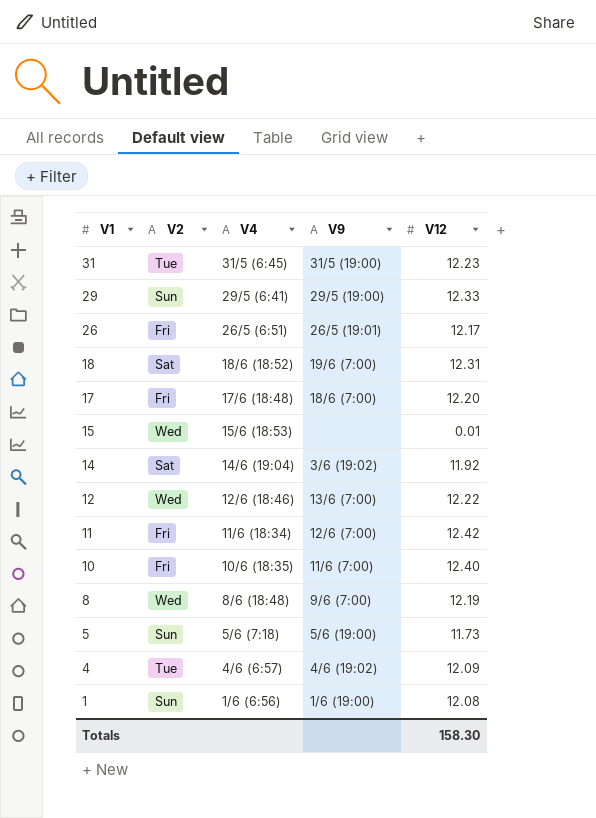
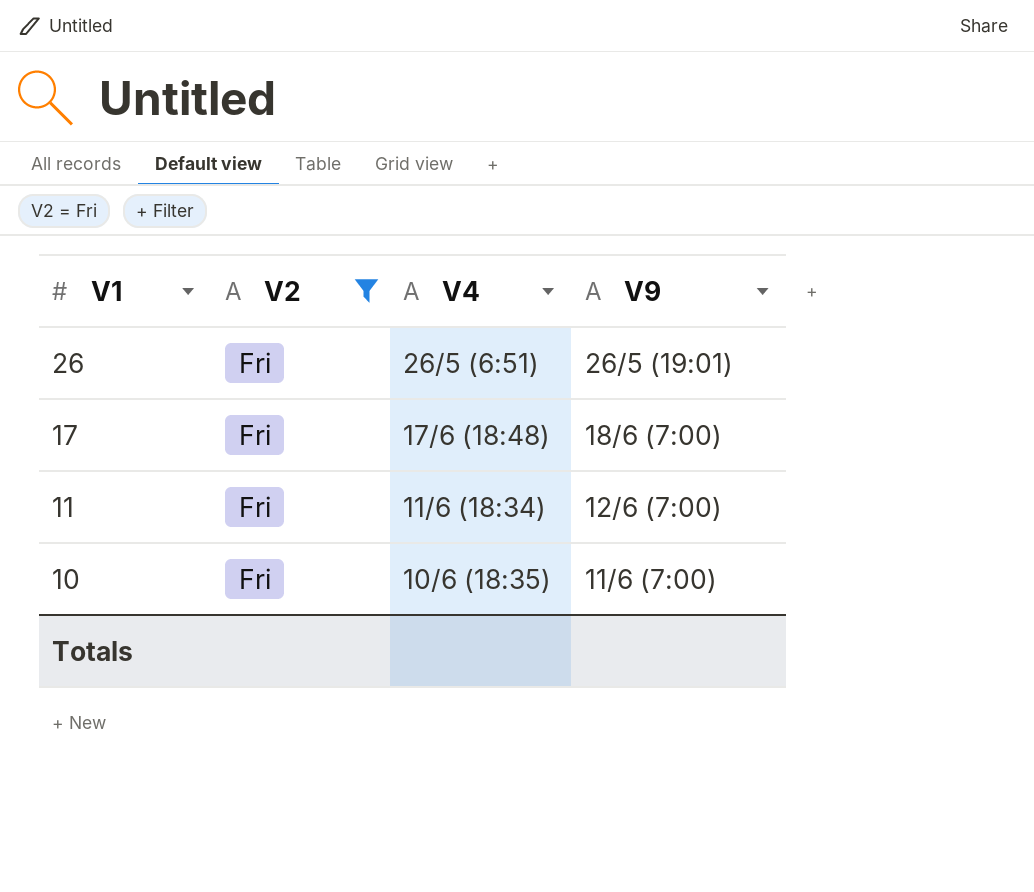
filter: none -> V2 = Fri
column V12 | position: 5 -> none

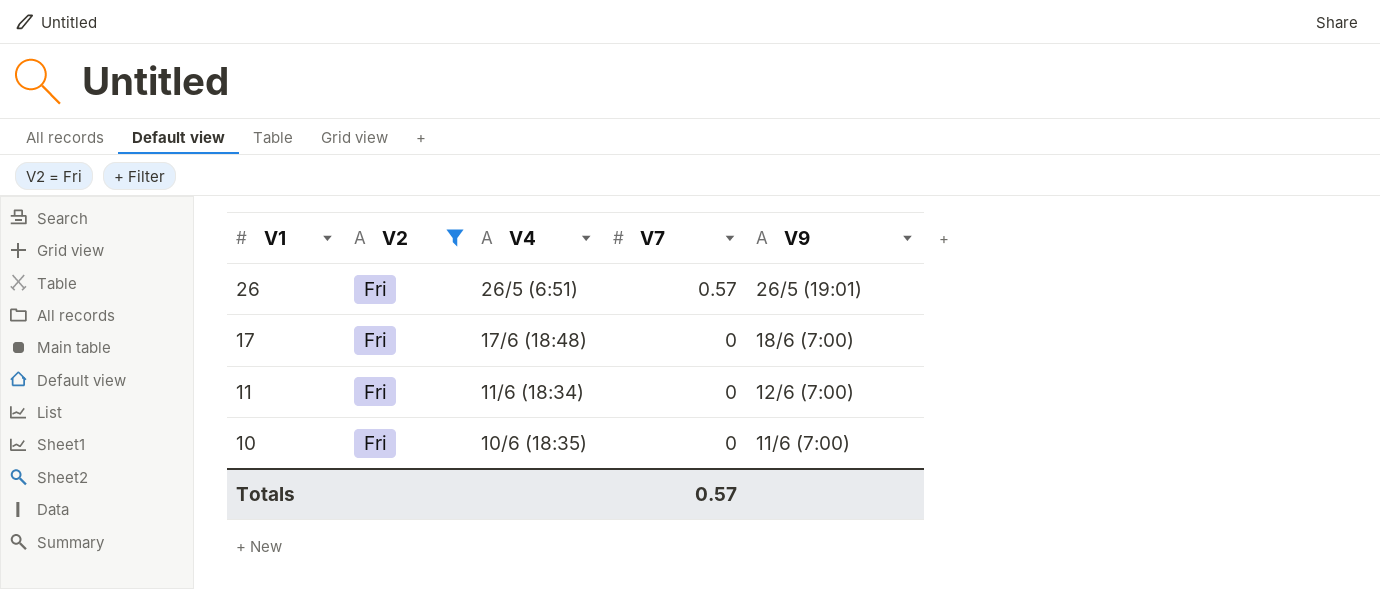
column V7 | position: none -> 4

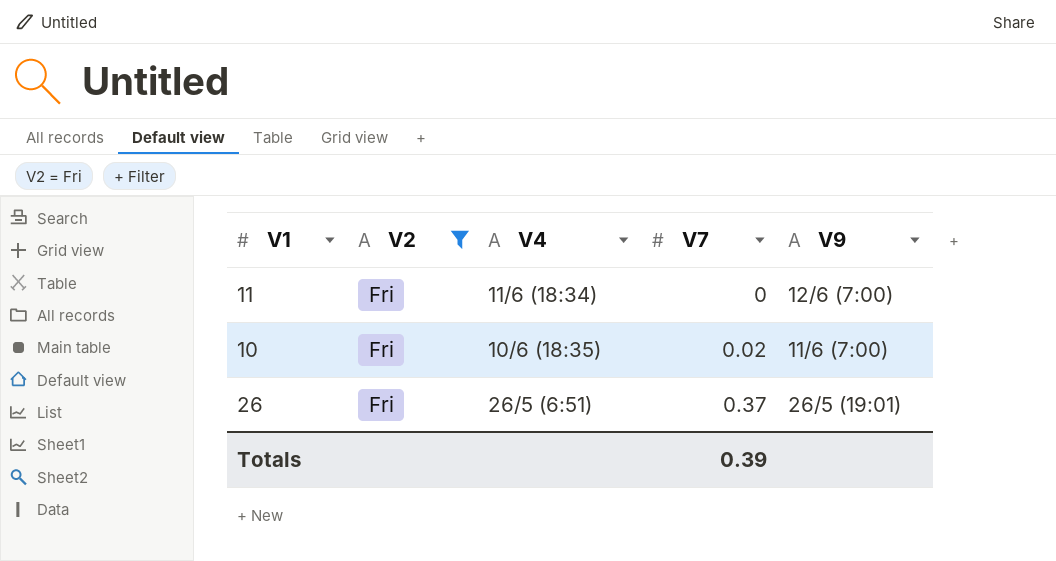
row order: V1 descending -> V7 ascending
row 17: Fri | 17/6 (18:48) | 0 | 18/6 (7:00) -> none
10 | V7: 0 -> 0.02
26 | V7: 0.57 -> 0.37
Totals | V7: 0.57 -> 0.39

